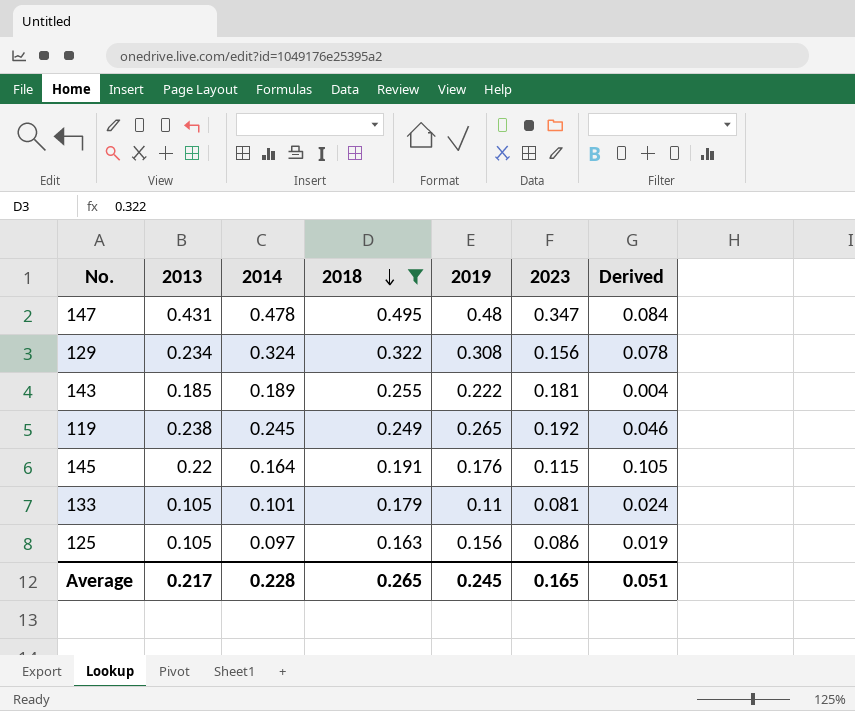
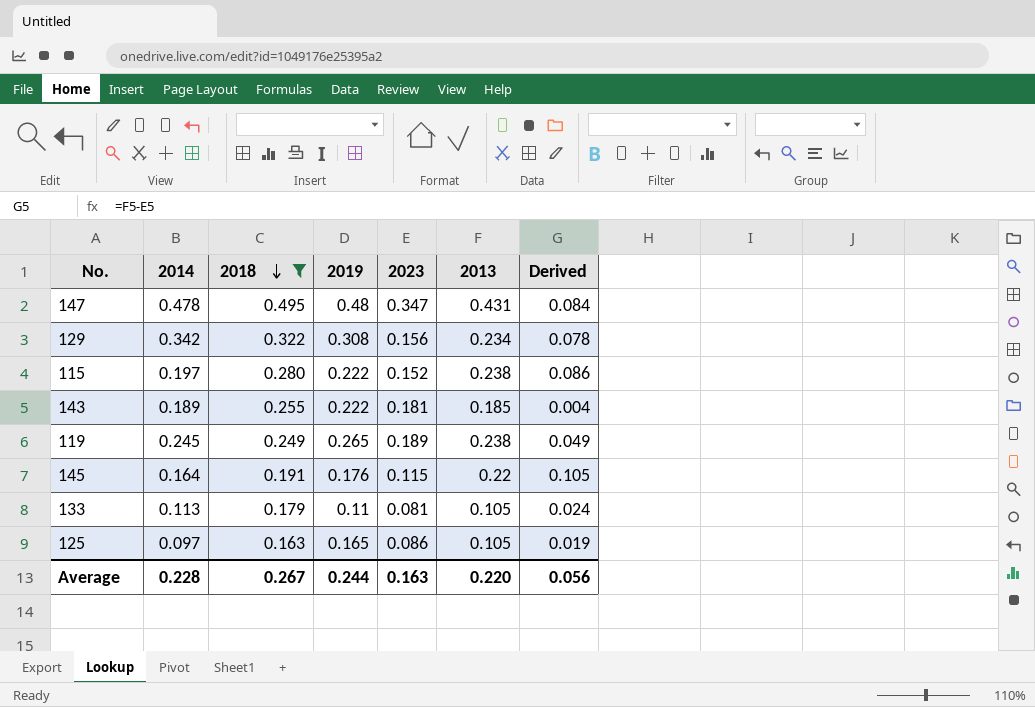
column 2013 | position: 2 -> 6
129 | 2014: 0.324 -> 0.342
row 115: none -> 0.197 | 0.280 | 0.222 | 0.152 | 0.238 | 0.086
119 | 2023: 0.192 -> 0.189
119 | Derived: 0.046 -> 0.049
133 | 2014: 0.101 -> 0.113
125 | 2019: 0.156 -> 0.165
Average | 2018: 0.265 -> 0.267
Average | 2019: 0.245 -> 0.244
Average | 2023: 0.165 -> 0.163
Average | 2013: 0.217 -> 0.220
Average | Derived: 0.051 -> 0.056

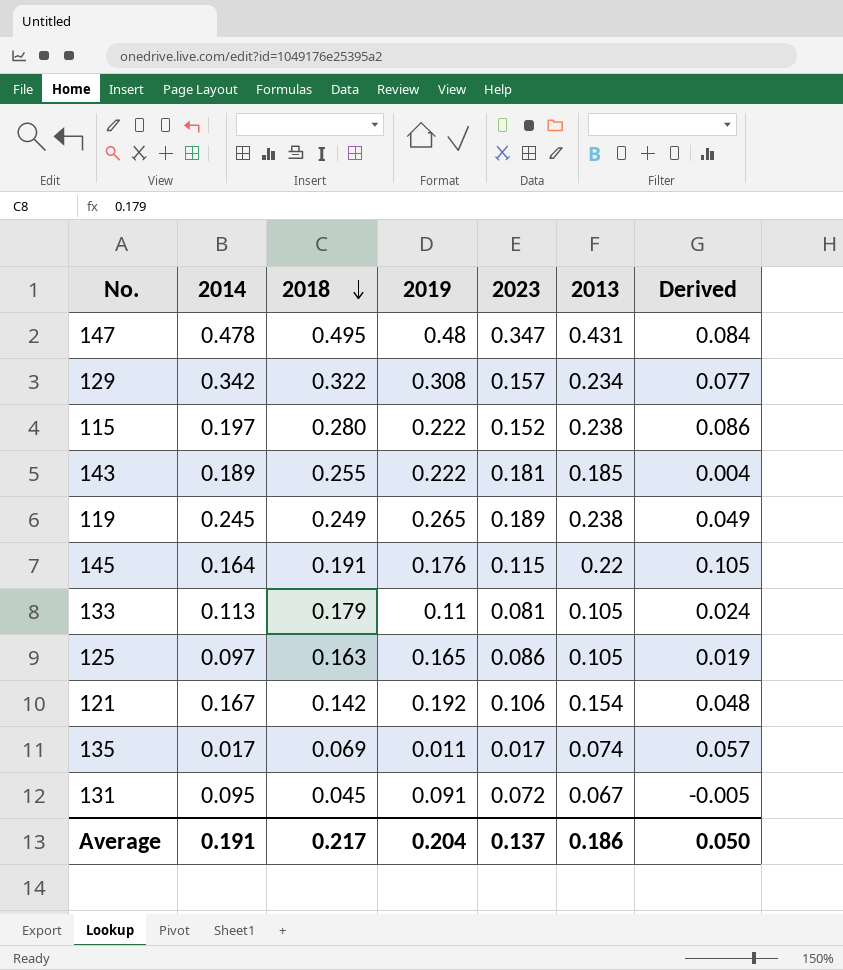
filter: 2018 >= 0.163 -> none
129 | 2023: 0.156 -> 0.157
129 | Derived: 0.078 -> 0.077
Average | 2014: 0.228 -> 0.191
Average | 2018: 0.267 -> 0.217
Average | 2019: 0.244 -> 0.204
Average | 2023: 0.163 -> 0.137
Average | 2013: 0.220 -> 0.186
Average | Derived: 0.056 -> 0.050

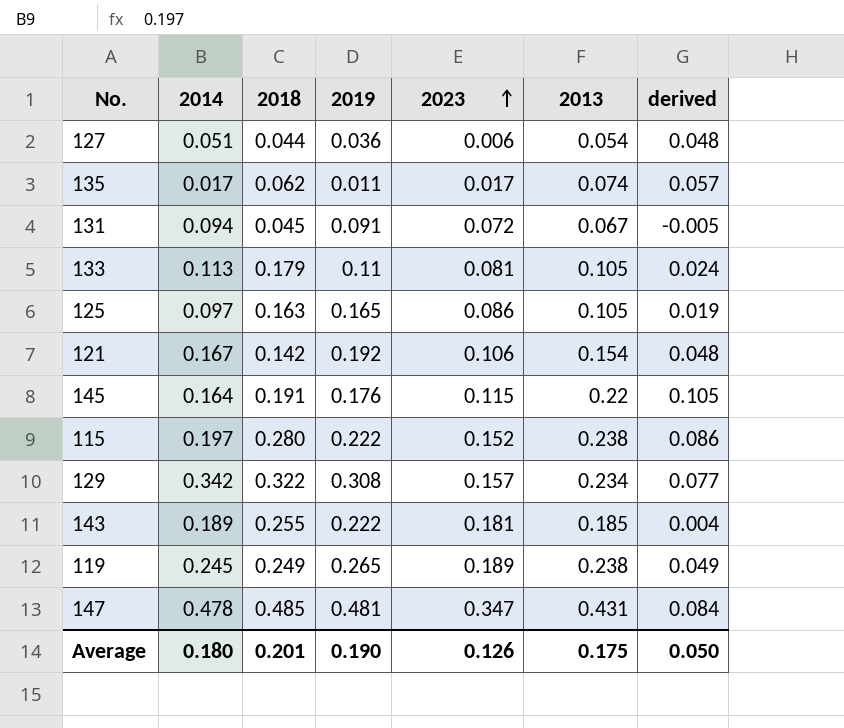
row order: 2018 descending -> 2023 ascending
column name: Derived -> derived
row 127: none -> 0.051 | 0.044 | 0.036 | 0.006 | 0.054 | 0.048
135 | 2018: 0.069 -> 0.062
131 | 2014: 0.095 -> 0.094
147 | 2018: 0.495 -> 0.485
147 | 2019: 0.48 -> 0.481
Average | 2014: 0.191 -> 0.180
Average | 2018: 0.217 -> 0.201
Average | 2019: 0.204 -> 0.190
Average | 2023: 0.137 -> 0.126
Average | 2013: 0.186 -> 0.175

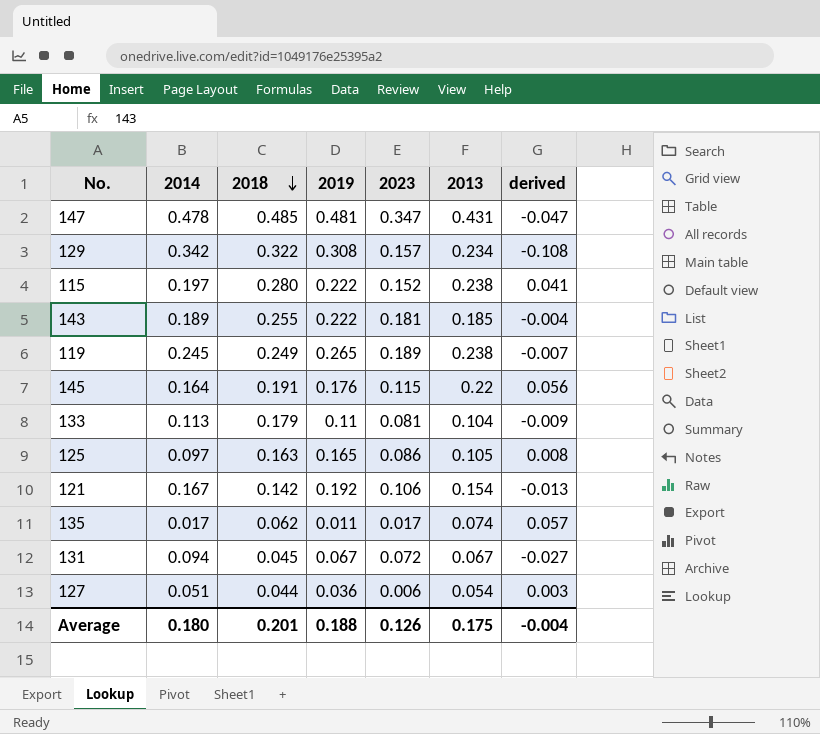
row order: 2023 ascending -> 2018 descending
column derived | formula: [2013] - [2023] -> [2013] - [2014]
133 | 2013: 0.105 -> 0.104
131 | 2019: 0.091 -> 0.067
Average | 2019: 0.190 -> 0.188
Average | derived: 0.050 -> -0.004

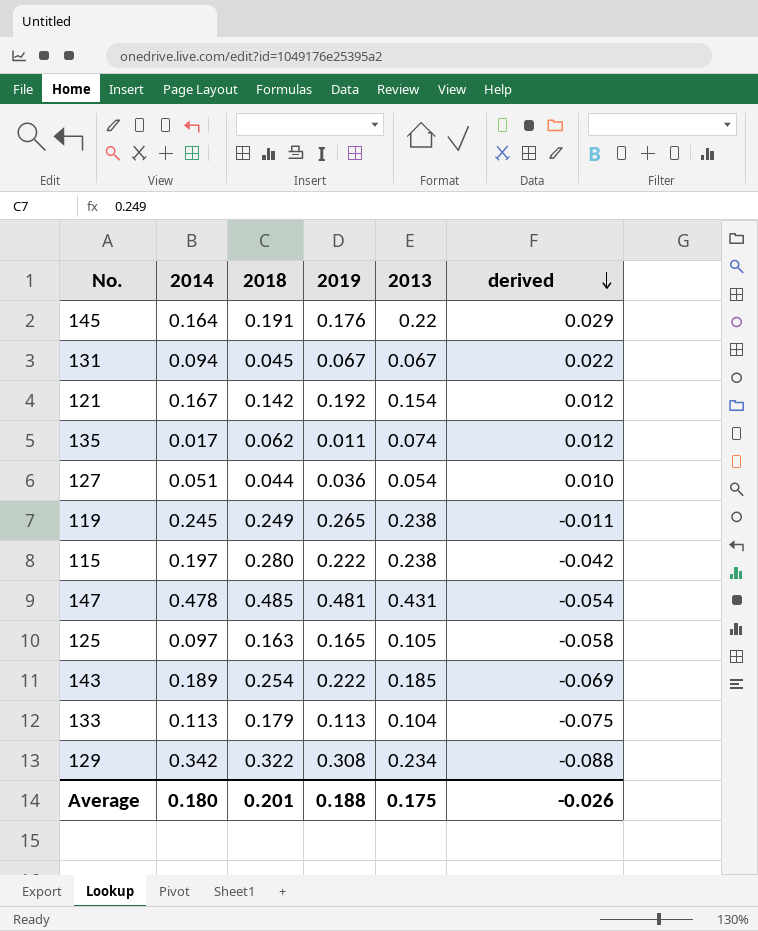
row order: 2018 descending -> derived descending
column 2023 | position: 5 -> none
column derived | formula: [2013] - [2014] -> [2013] - [2018]
143 | 2018: 0.255 -> 0.254
133 | 2019: 0.11 -> 0.113
Average | derived: -0.004 -> -0.026

